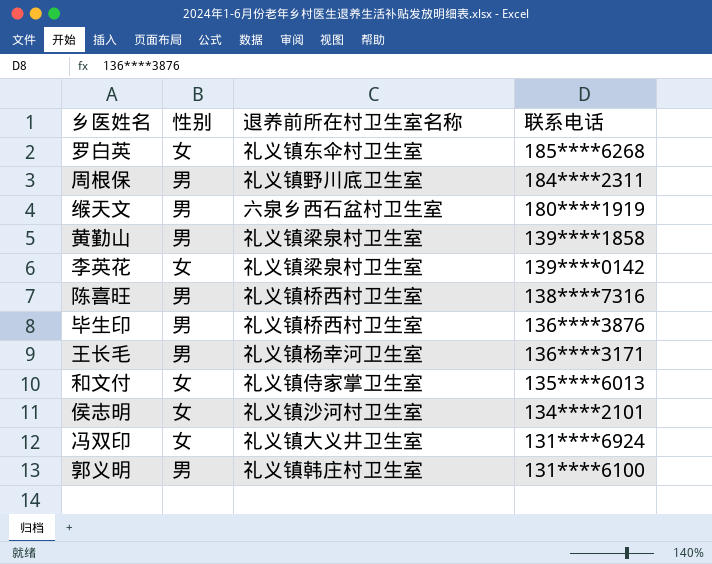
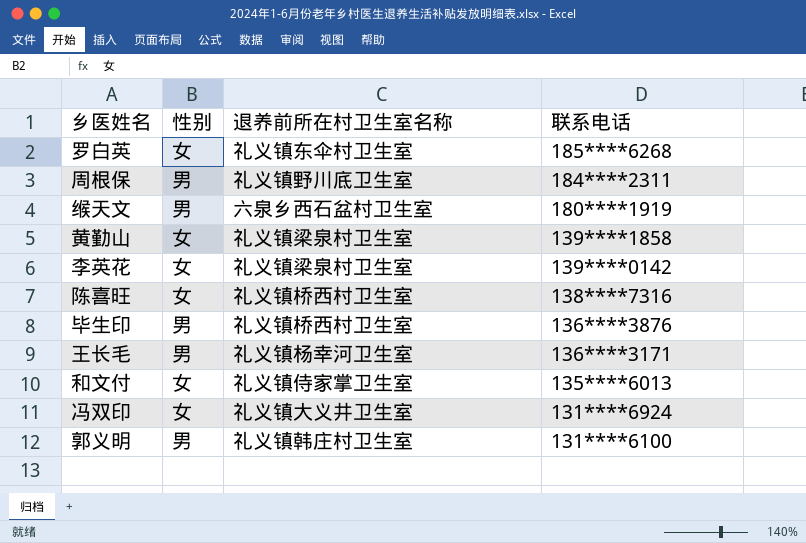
row 侯志明: 女 | 礼义镇沙河村卫生室 | 134****2101 -> none
黄勤山 | 性别: 男 -> 女
陈喜旺 | 性别: 男 -> 女

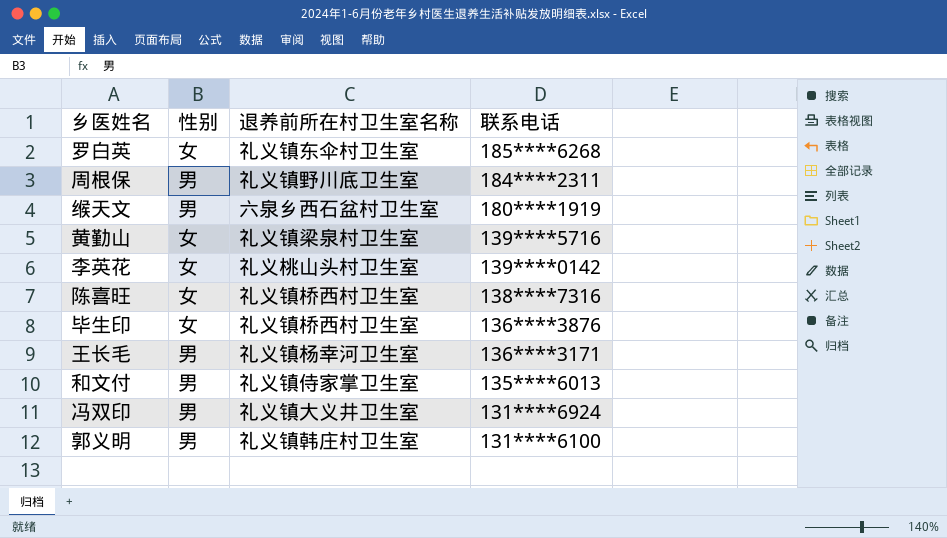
黄勤山 | 联系电话: 139****1858 -> 139****5716
李英花 | 退养前所在村卫生室名称: 礼义镇梁泉村卫生室 -> 礼义桃山头村卫生室
毕生印 | 性别: 男 -> 女
和文付 | 性别: 女 -> 男
冯双印 | 性别: 女 -> 男

